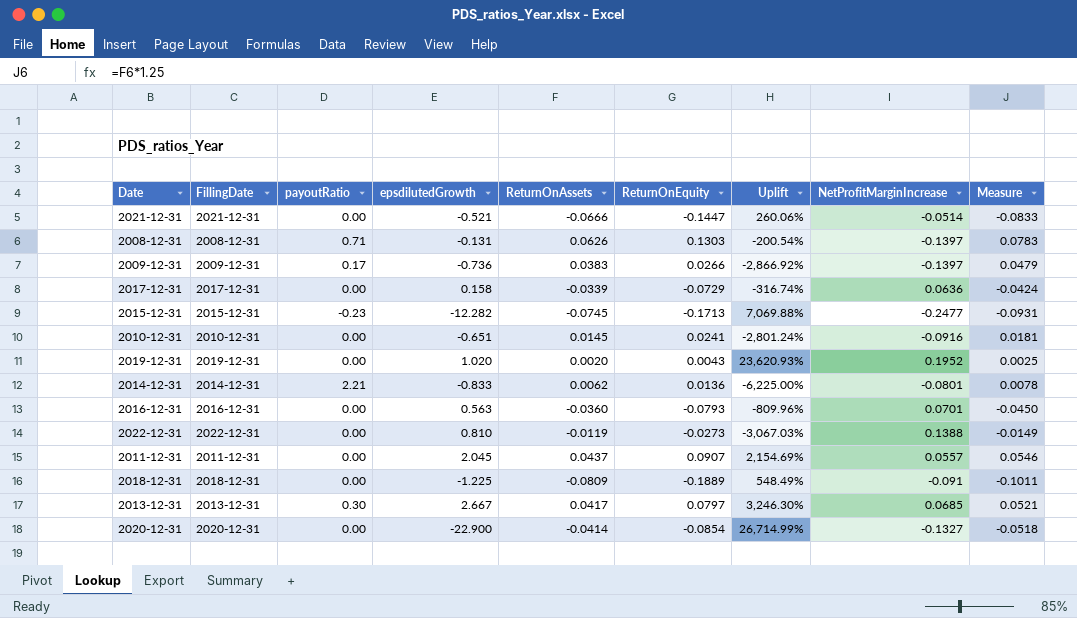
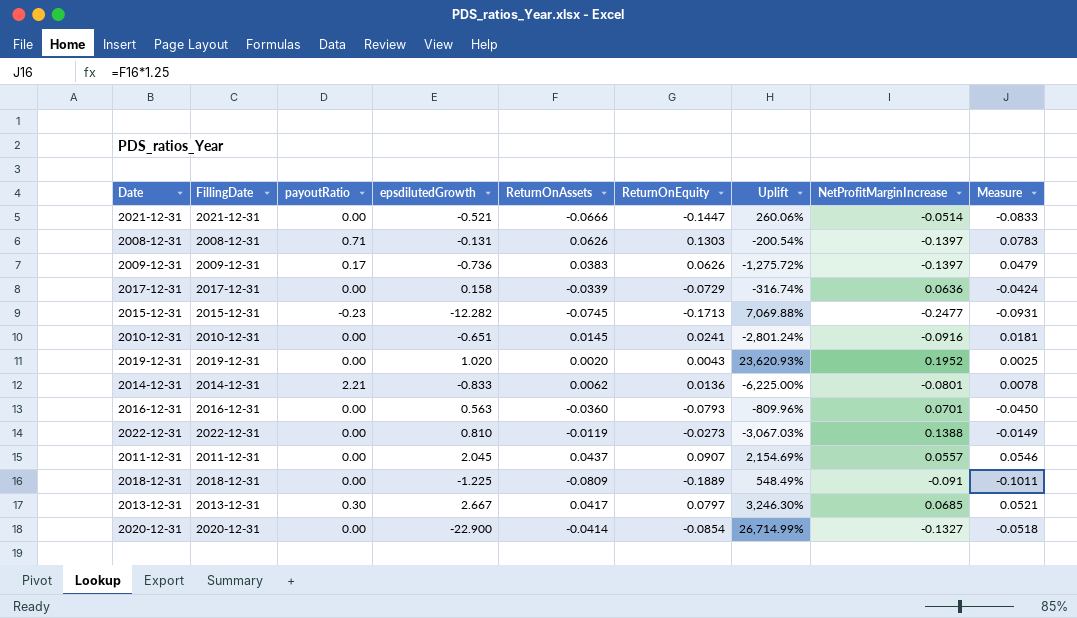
2009-12-31 | ReturnOnEquity: 0.0266 -> 0.0626
2009-12-31 | Uplift: -2,866.92% -> -1,275.72%

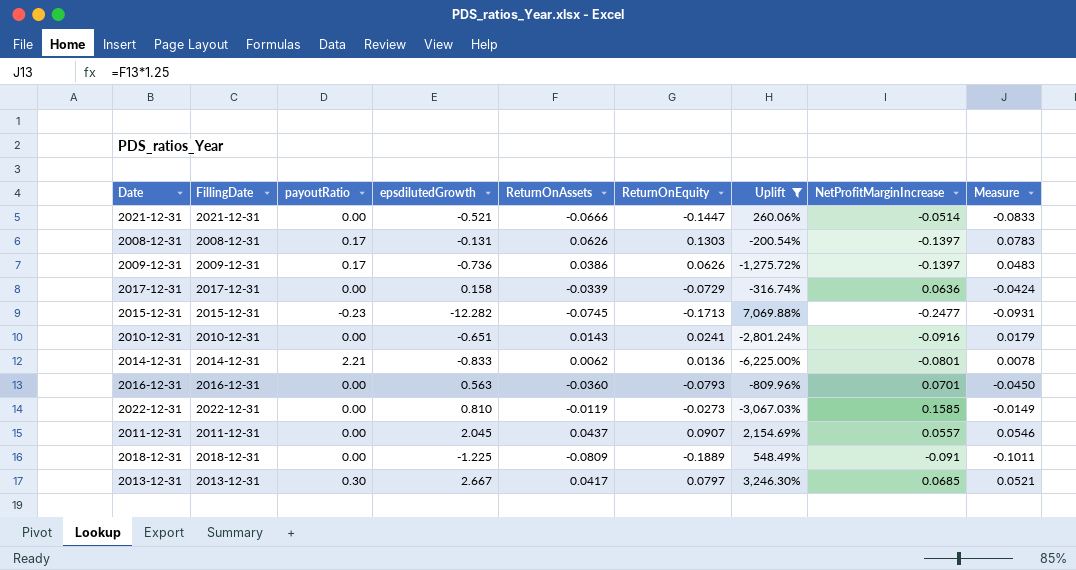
filter: none -> Uplift <= 7,069.88%
2008-12-31 | payoutRatio: 0.71 -> 0.17
2009-12-31 | ReturnOnAssets: 0.0383 -> 0.0386
2009-12-31 | Measure: 0.0479 -> 0.0483
2010-12-31 | ReturnOnAssets: 0.0145 -> 0.0143
2010-12-31 | Measure: 0.0181 -> 0.0179
2022-12-31 | NetProfitMarginIncrease: 0.1388 -> 0.1585

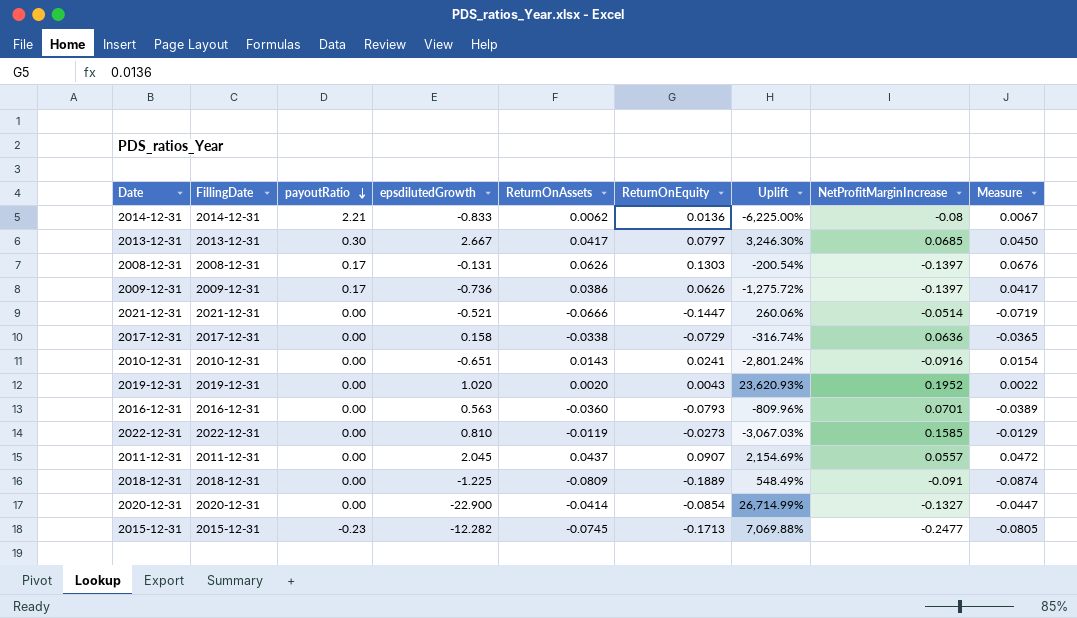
filter: Uplift <= 7,069.88% -> none
row order: none -> payoutRatio descending
column Measure | formula: [ReturnOnAssets] * 1.25 -> [ReturnOnAssets] * 1.08
2014-12-31 | NetProfitMarginIncrease: -0.0801 -> -0.08
2017-12-31 | ReturnOnAssets: -0.0339 -> -0.0338

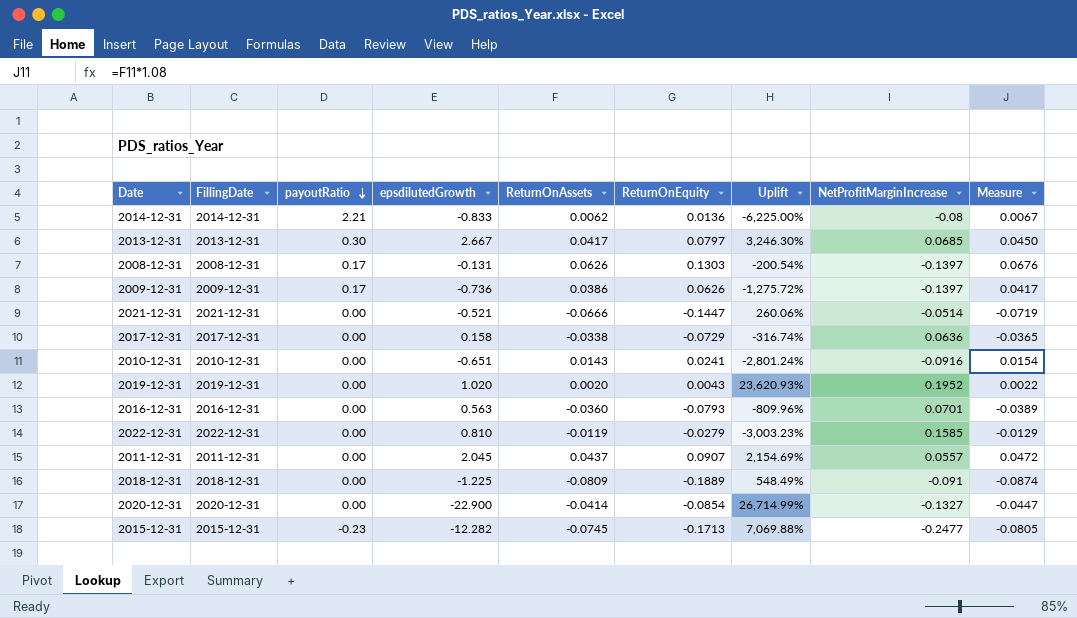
2022-12-31 | ReturnOnEquity: -0.0273 -> -0.0279
2022-12-31 | Uplift: -3,067.03% -> -3,003.23%

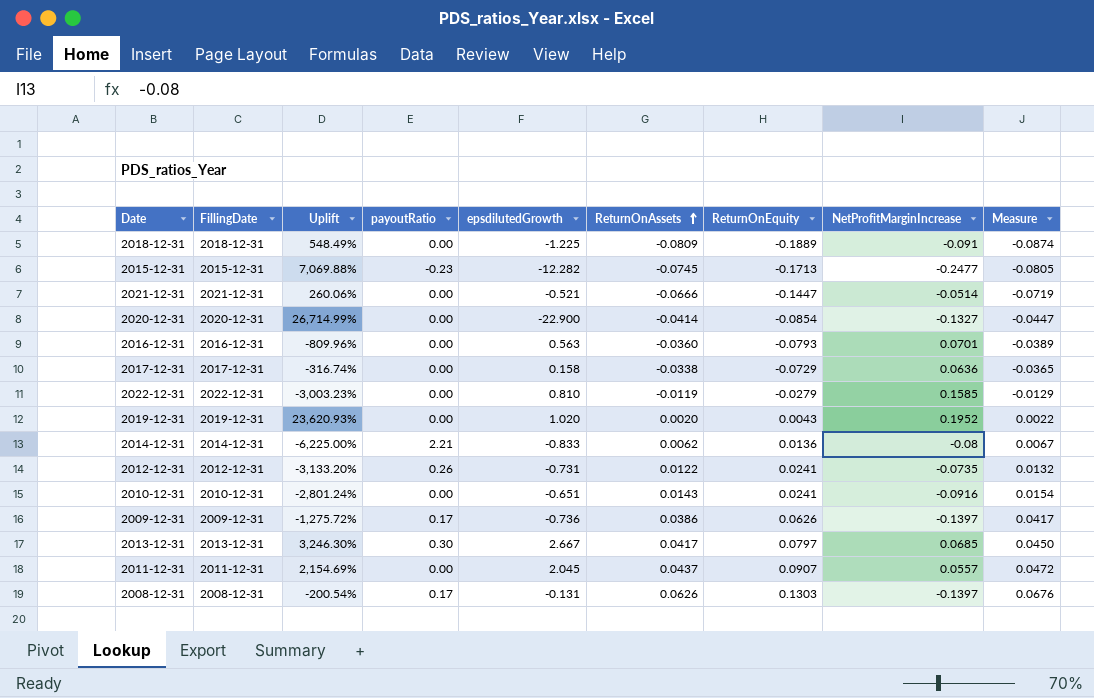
row order: payoutRatio descending -> ReturnOnAssets ascending
column Uplift | position: 7 -> 3
row 2012-12-31: none -> 2012-12-31 | -3,133.20% | 0.26 | -0.731 | 0.0122 | 0.0241 | -0.0735 | 0.0132

